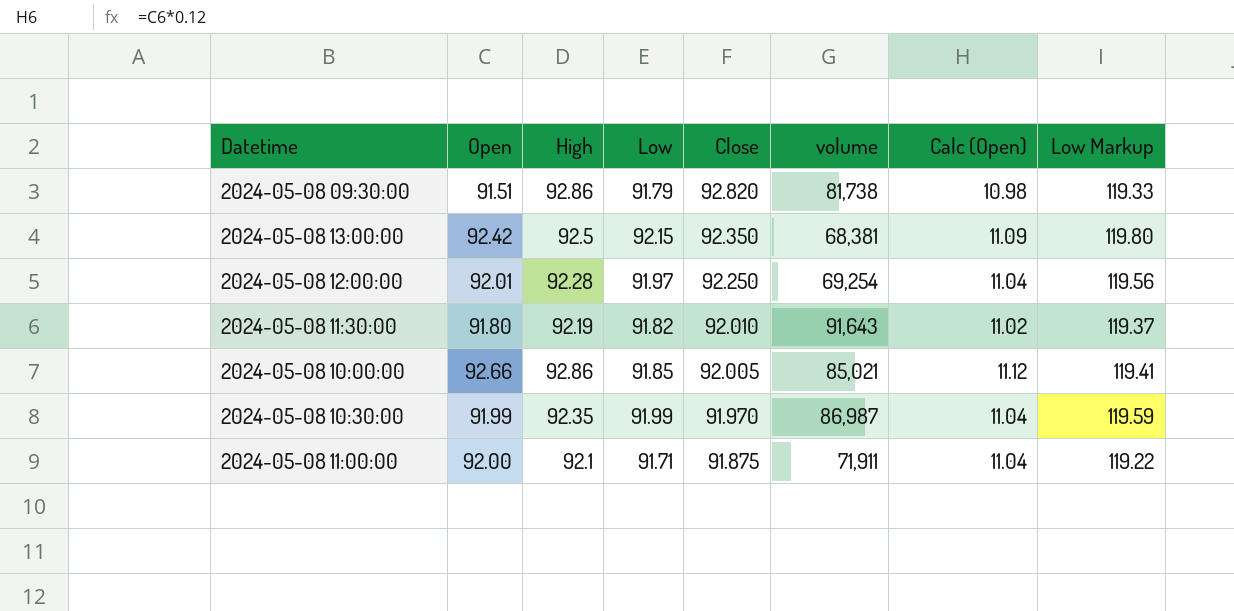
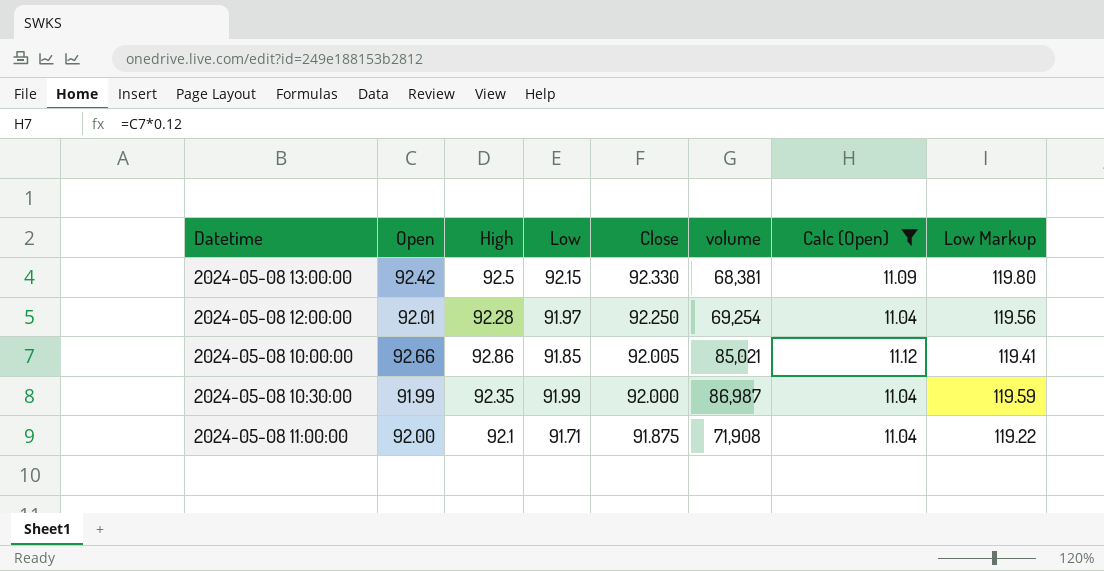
filter: none -> Calc (Open) >= 11.04
2024-05-08 13:00:00 | Close: 92.350 -> 92.330
2024-05-08 10:30:00 | Close: 91.970 -> 92.000
2024-05-08 11:00:00 | volume: 71,911 -> 71,908

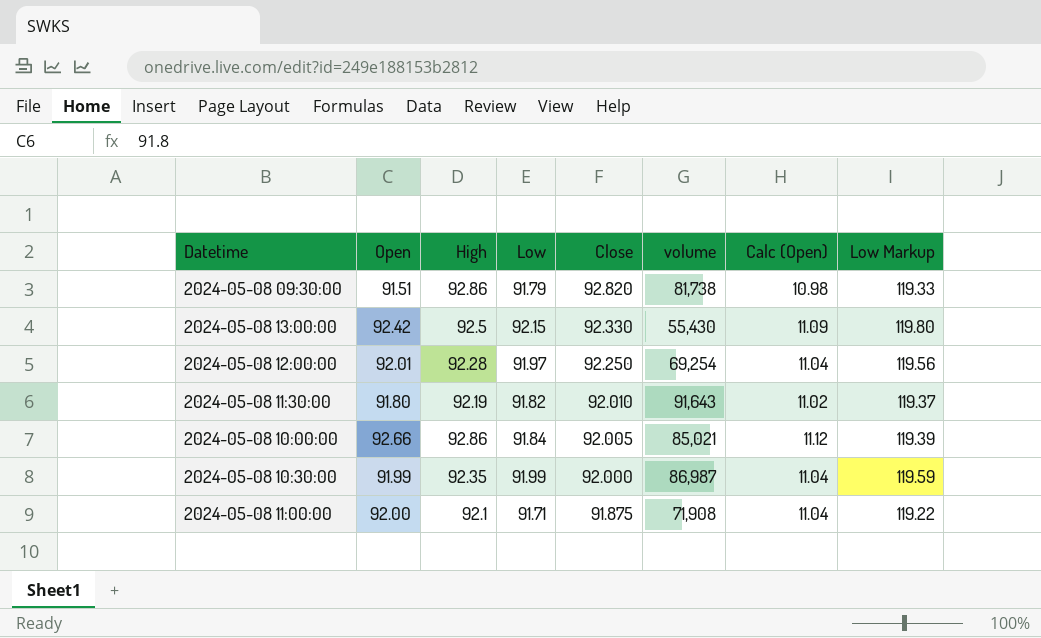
filter: Calc (Open) >= 11.04 -> none
2024-05-08 13:00:00 | volume: 68,381 -> 55,430
2024-05-08 10:00:00 | Low: 91.85 -> 91.84
2024-05-08 10:00:00 | Low Markup: 119.41 -> 119.39

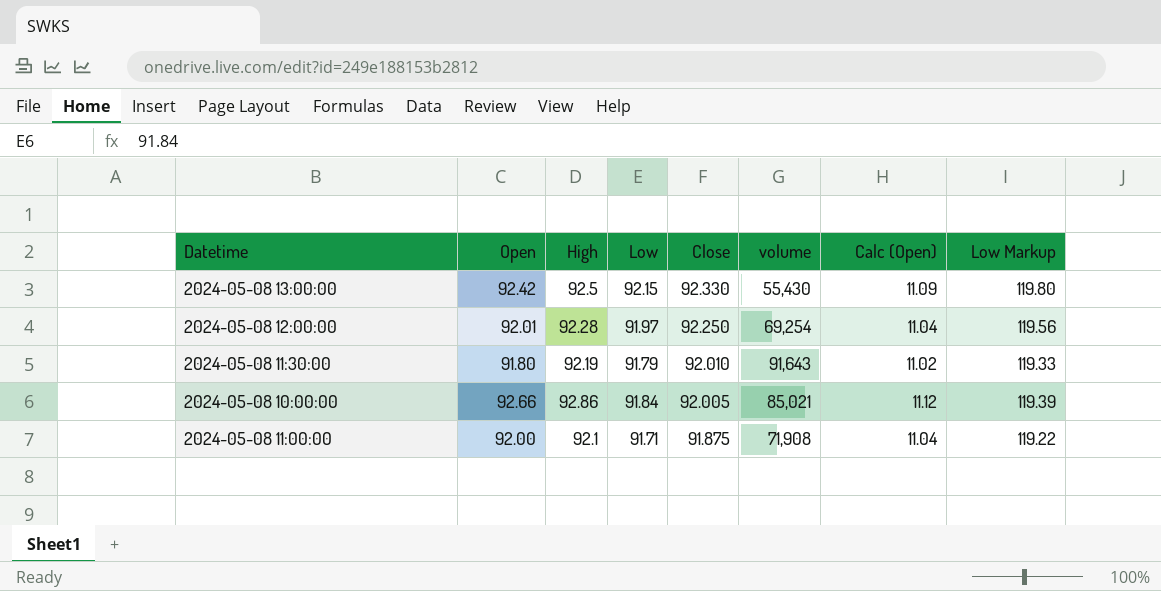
row 2024-05-08 09:30:00: 91.51 | 92.86 | 91.79 | 92.820 | 81,738 | 10.98 | 119.33 -> none
row 2024-05-08 10:30:00: 91.99 | 92.35 | 91.99 | 92.000 | 86,987 | 11.04 | 119.59 -> none
2024-05-08 11:30:00 | Low: 91.82 -> 91.79
2024-05-08 11:30:00 | Low Markup: 119.37 -> 119.33

